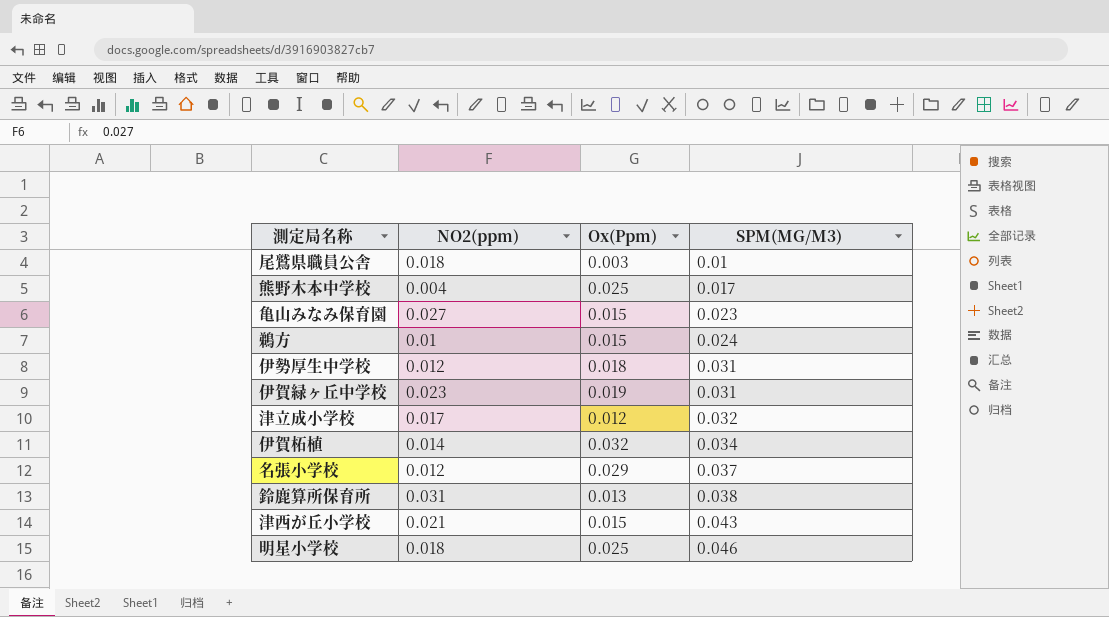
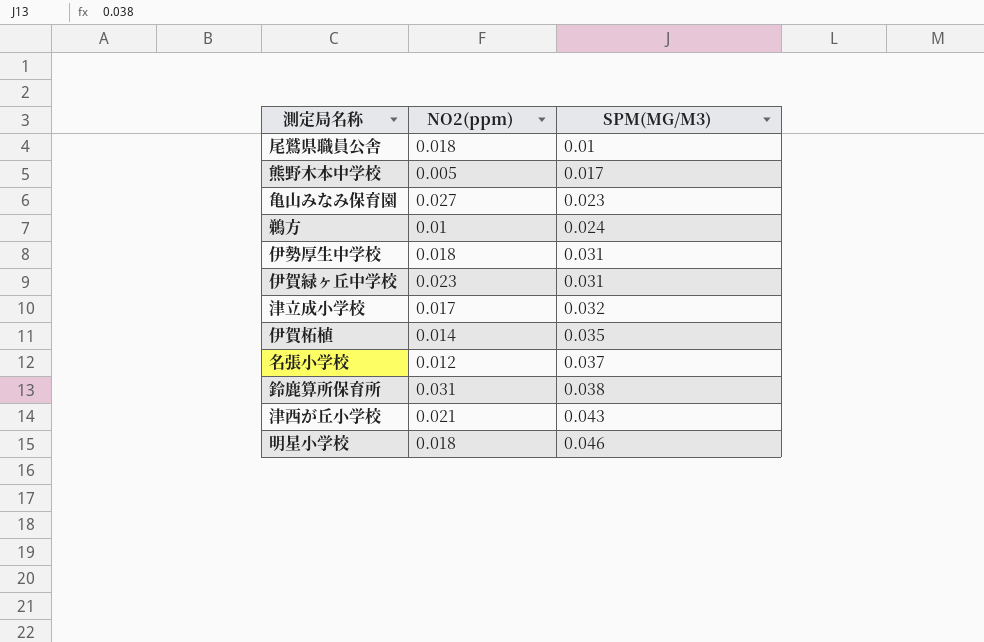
column Ox(Ppm) | position: 3 -> none
熊野木本中学校 | NO2(ppm): 0.004 -> 0.005
伊勢厚生中学校 | NO2(ppm): 0.012 -> 0.018
伊賀柘植 | SPM(MG/M3): 0.034 -> 0.035

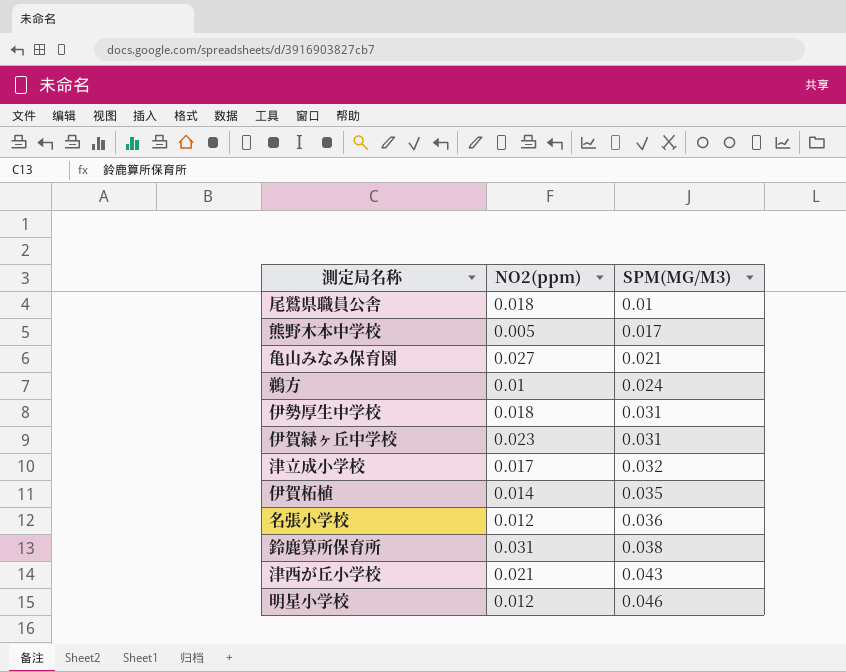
亀山みなみ保育園 | SPM(MG/M3): 0.023 -> 0.021
名張小学校 | SPM(MG/M3): 0.037 -> 0.036
明星小学校 | NO2(ppm): 0.018 -> 0.012

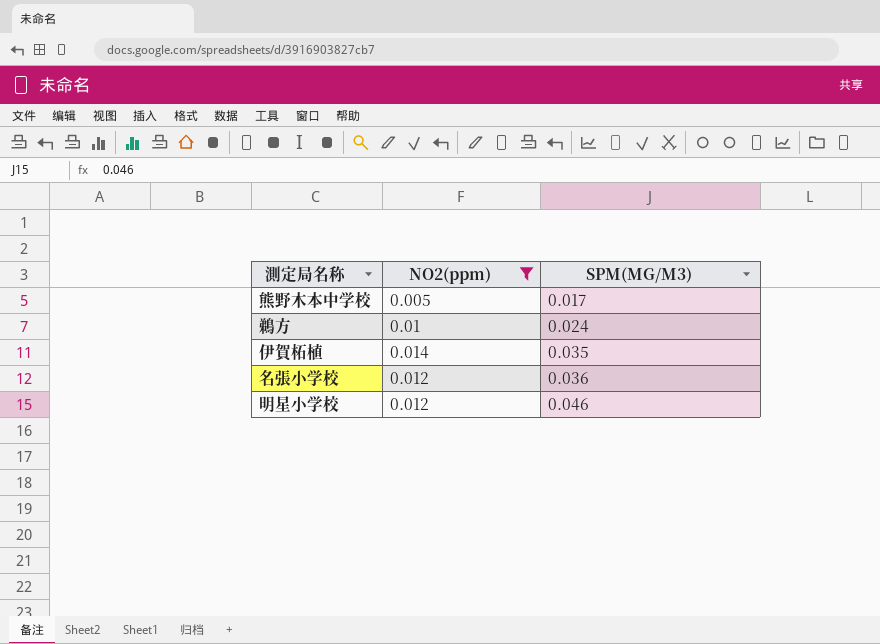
filter: none -> NO2(ppm) <= 0.014

